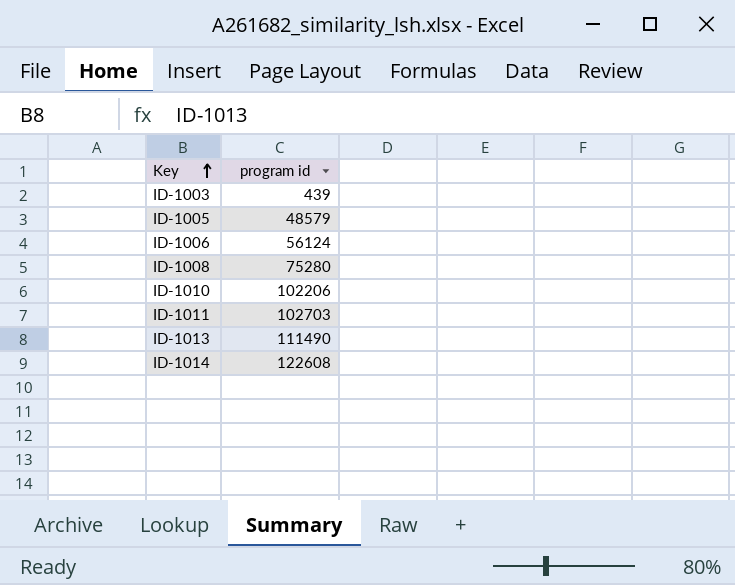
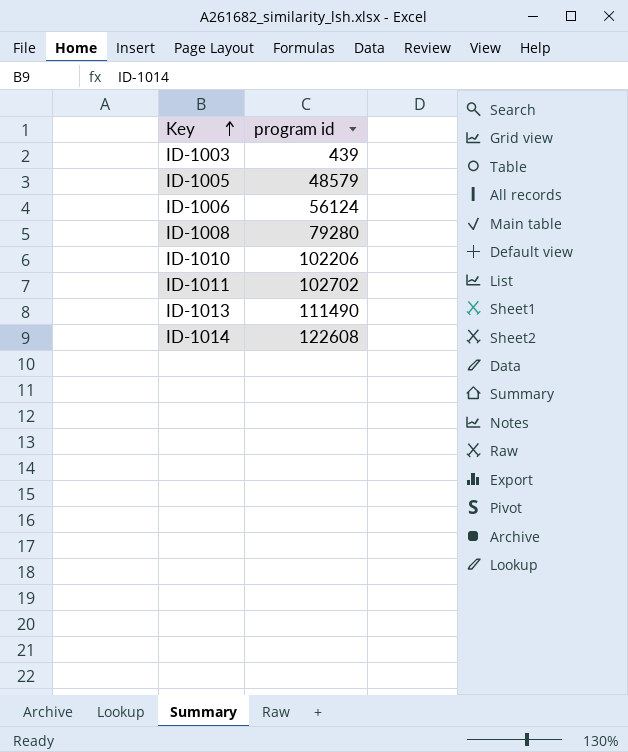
ID-1008 | program id: 75280 -> 79280
ID-1011 | program id: 102703 -> 102702

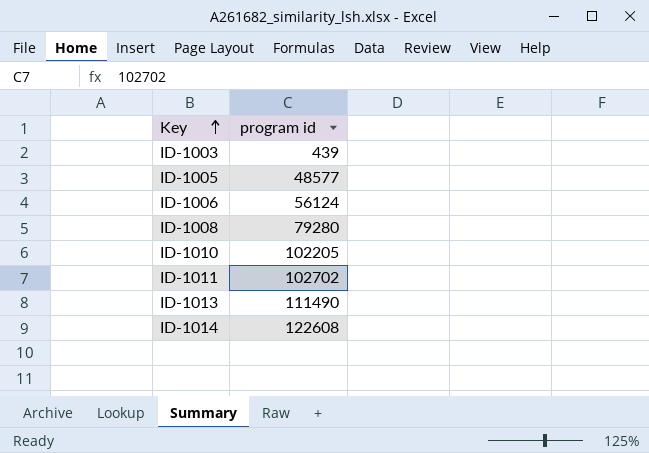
ID-1005 | program id: 48579 -> 48577
ID-1010 | program id: 102206 -> 102205

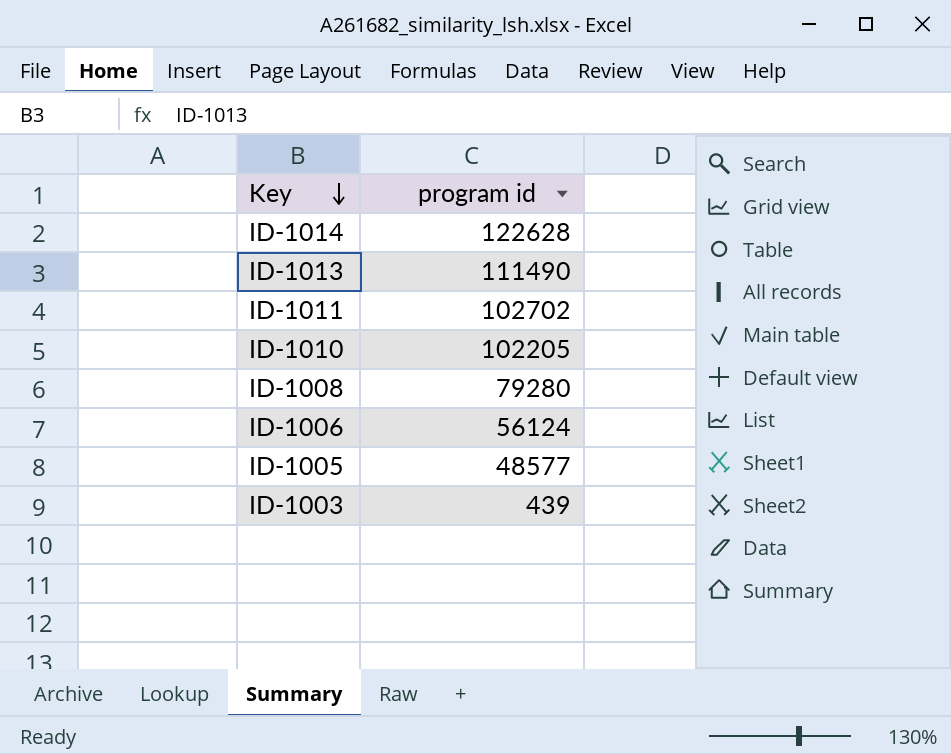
row order: Key ascending -> Key descending
ID-1014 | program id: 122608 -> 122628

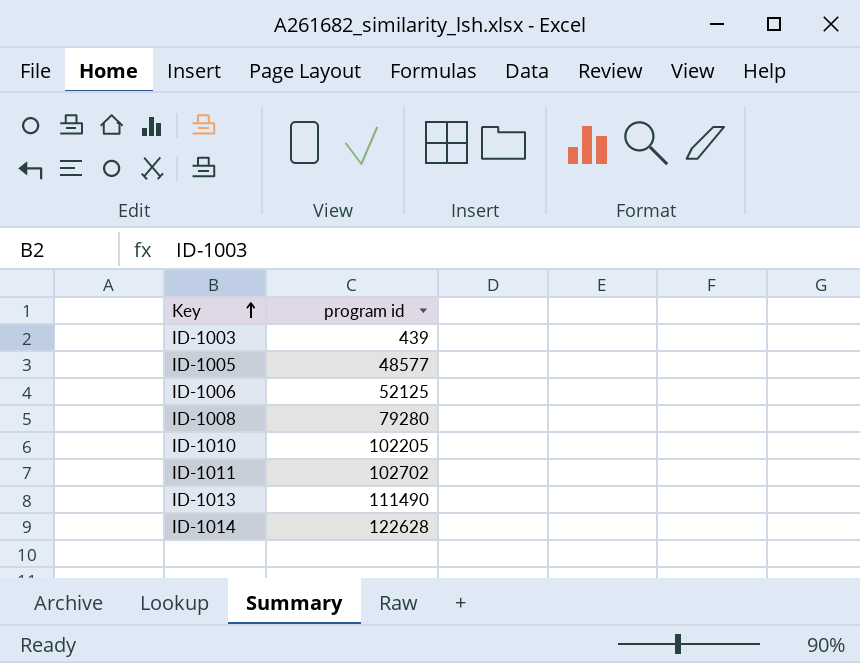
row order: Key descending -> Key ascending
ID-1006 | program id: 56124 -> 52125

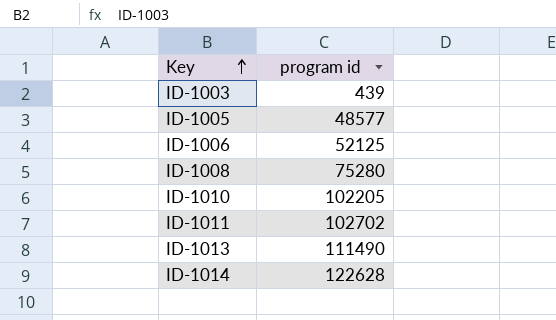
ID-1008 | program id: 79280 -> 75280

